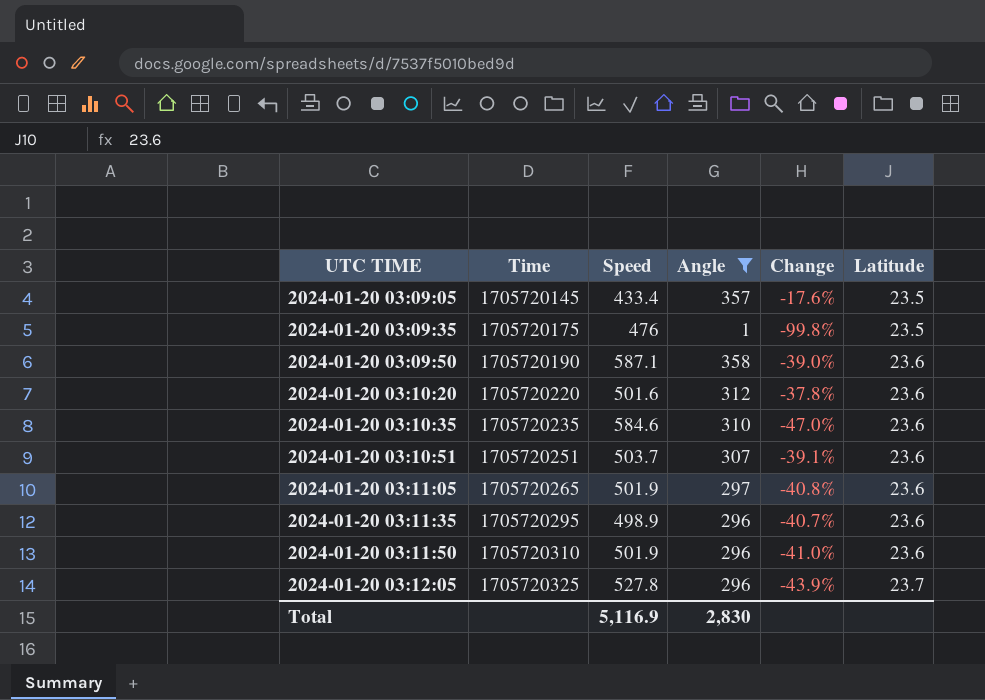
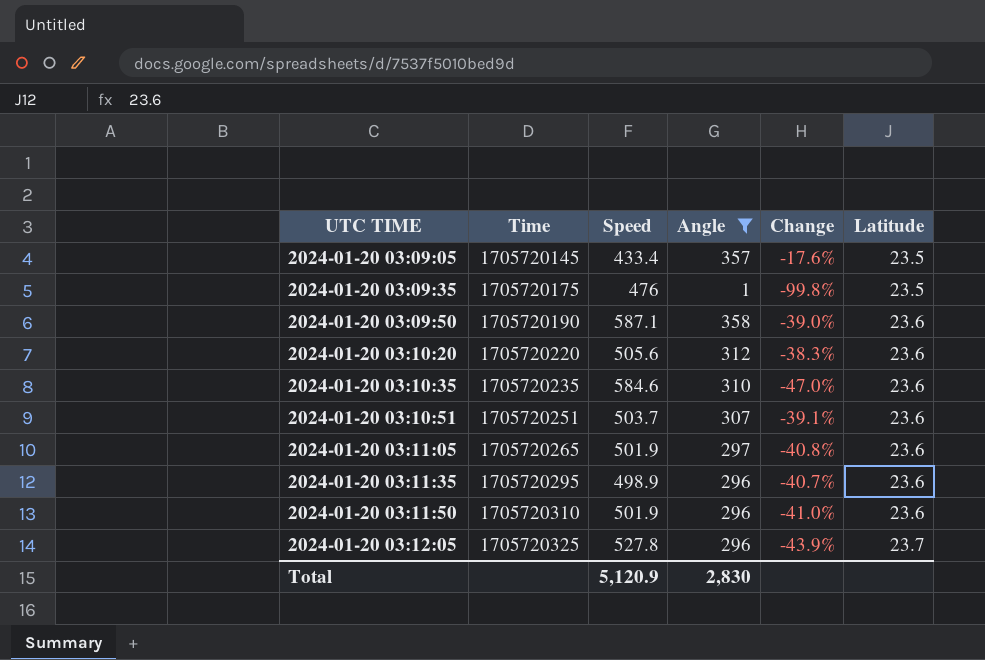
2024-01-20 03:10:20 | Speed: 501.6 -> 505.6
2024-01-20 03:10:20 | Change: -37.8% -> -38.3%
Total | Speed: 5,116.9 -> 5,120.9

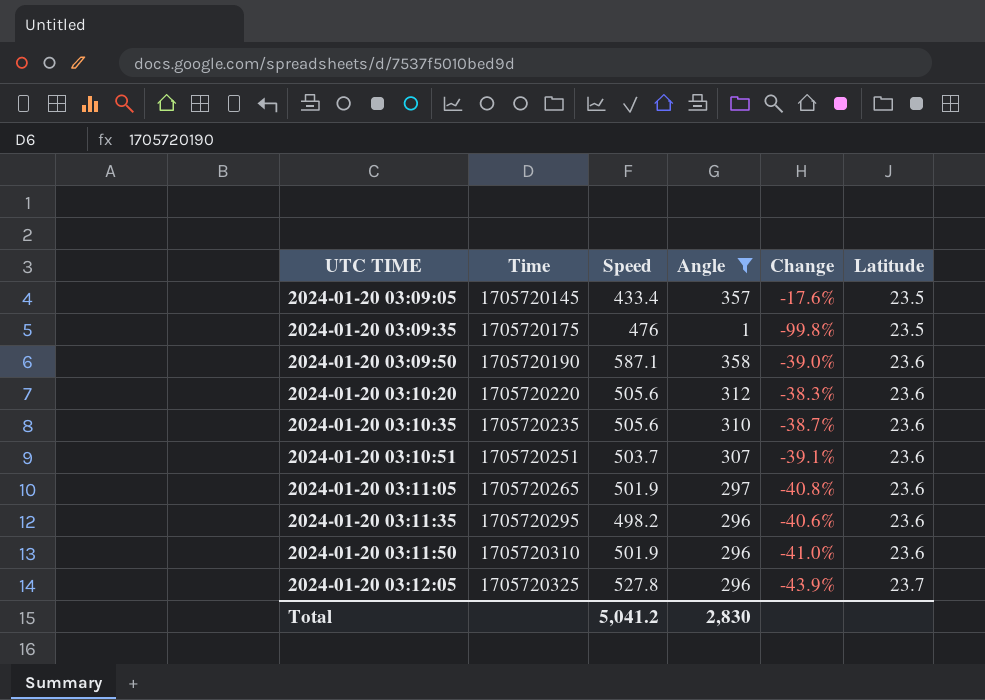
2024-01-20 03:10:35 | Speed: 584.6 -> 505.6
2024-01-20 03:10:35 | Change: -47.0% -> -38.7%
2024-01-20 03:11:35 | Speed: 498.9 -> 498.2
2024-01-20 03:11:35 | Change: -40.7% -> -40.6%
Total | Speed: 5,120.9 -> 5,041.2

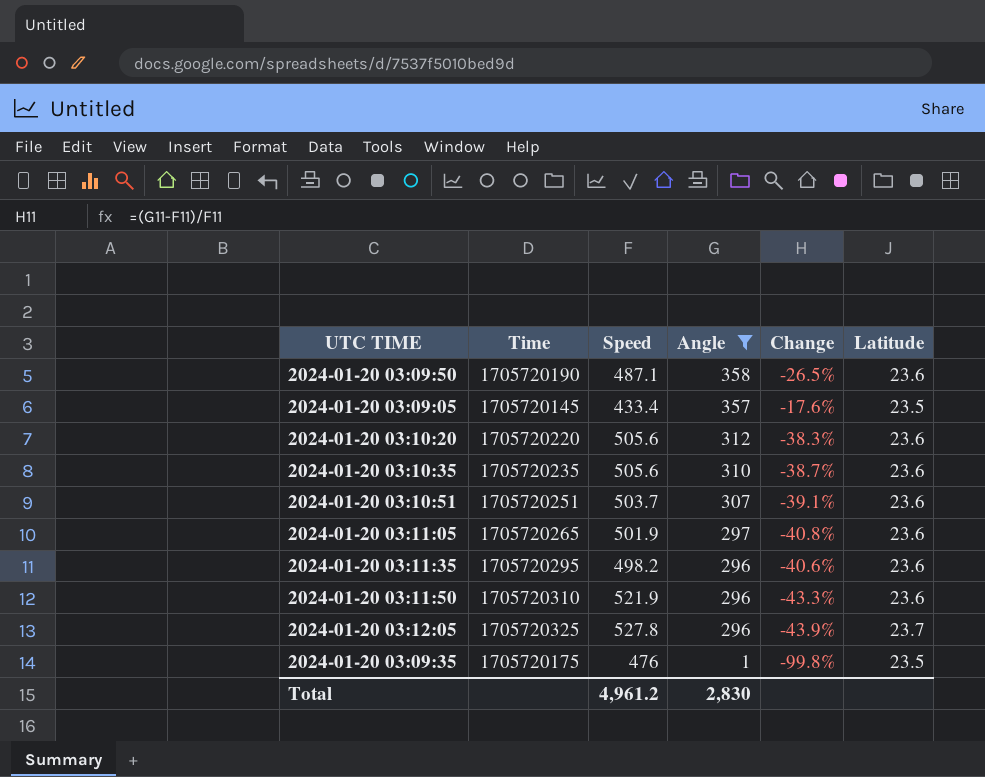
row order: UTC TIME ascending -> Angle descending
2024-01-20 03:09:50 | Speed: 587.1 -> 487.1
2024-01-20 03:09:50 | Change: -39.0% -> -26.5%
2024-01-20 03:11:50 | Speed: 501.9 -> 521.9
2024-01-20 03:11:50 | Change: -41.0% -> -43.3%
Total | Speed: 5,041.2 -> 4,961.2

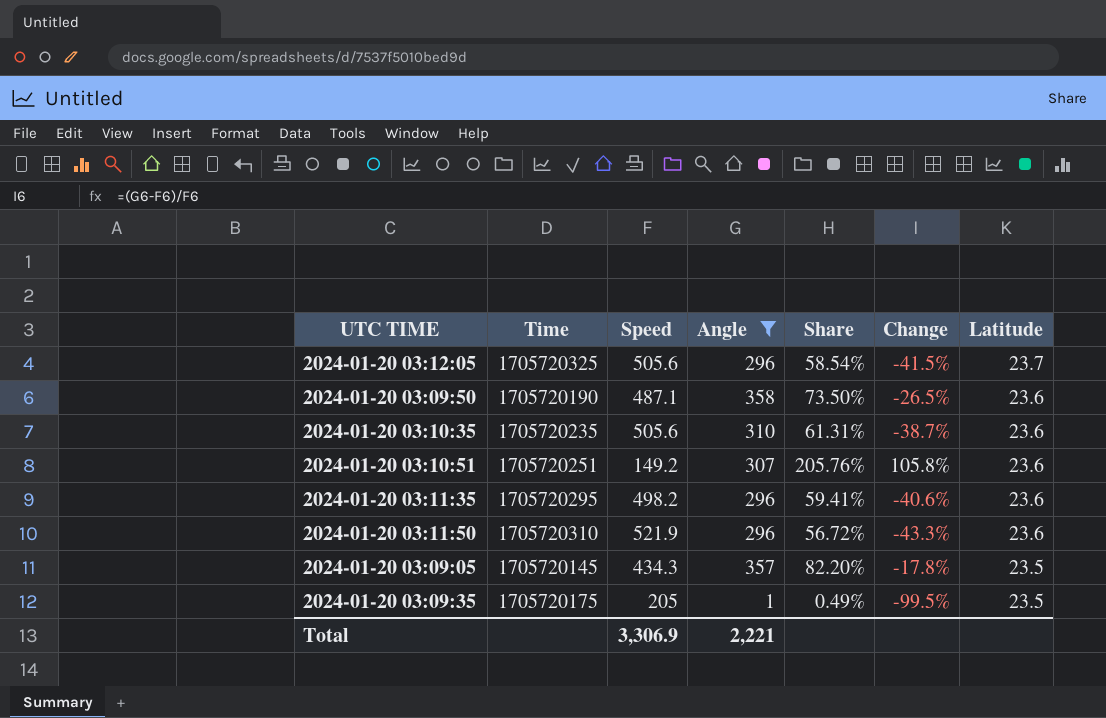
row order: Angle descending -> Latitude descending
column Share | formula: none -> [Angle] / [Speed]
row 2024-01-20 03:10:20: 1705720220 | 505.6 | 312 | -38.3% | 23.6 -> none
row 2024-01-20 03:11:05: 1705720265 | 501.9 | 297 | -40.8% | 23.6 -> none
2024-01-20 03:12:05 | Speed: 527.8 -> 505.6
2024-01-20 03:12:05 | Change: -43.9% -> -41.5%
2024-01-20 03:10:51 | Speed: 503.7 -> 149.2
2024-01-20 03:10:51 | Change: -39.1% -> 105.8%
2024-01-20 03:09:05 | Speed: 433.4 -> 434.3
2024-01-20 03:09:05 | Change: -17.6% -> -17.8%
2024-01-20 03:09:35 | Speed: 476 -> 205
2024-01-20 03:09:35 | Change: -99.8% -> -99.5%
Total | Speed: 4,961.2 -> 3,306.9
Total | Angle: 2,830 -> 2,221

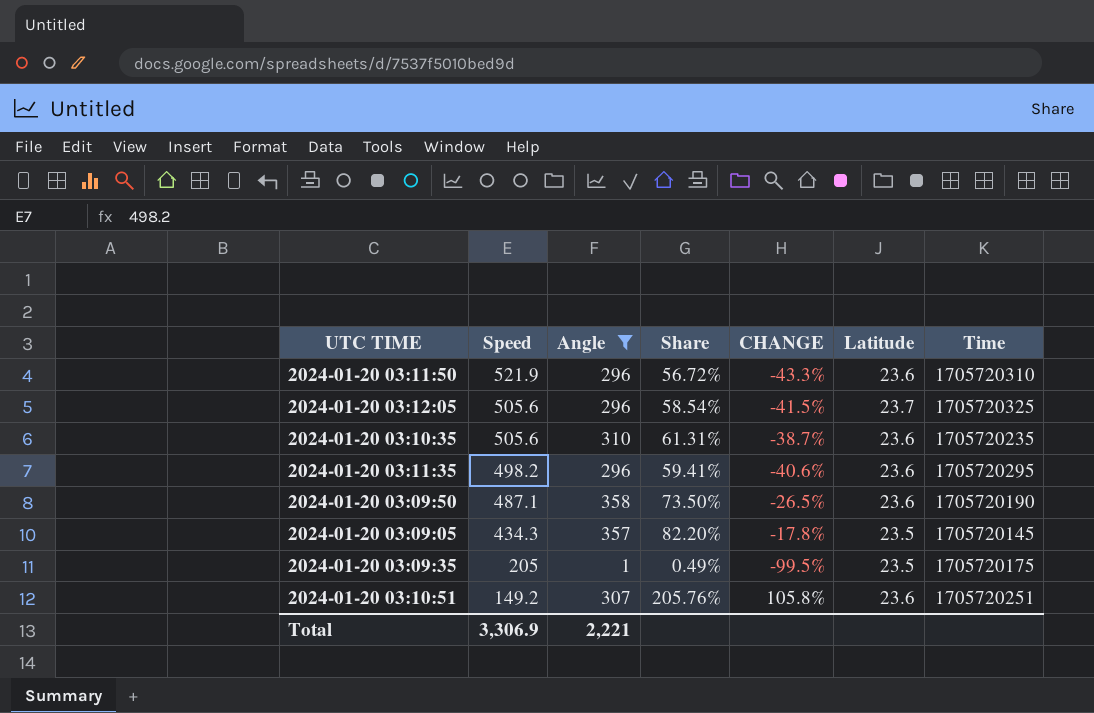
row order: Latitude descending -> Speed descending
column name: Change -> CHANGE
column Time | position: 2 -> 7

